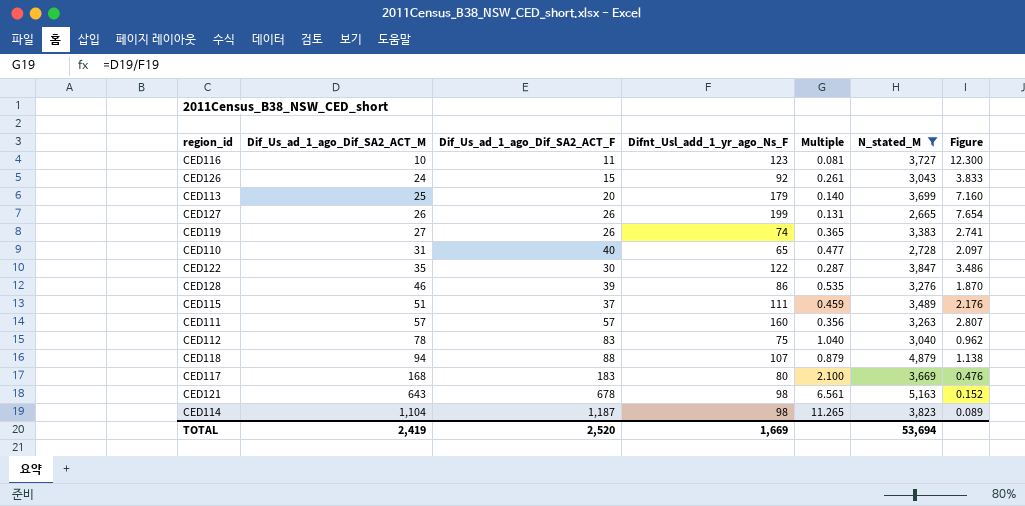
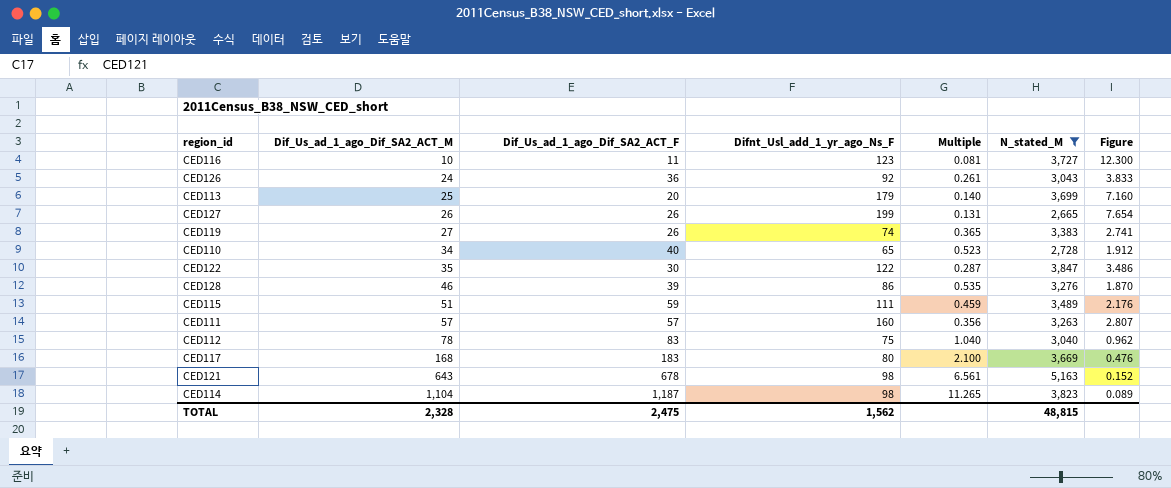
row CED118: 94 | 88 | 107 | 0.879 | 4,879 | 1.138 -> none
CED126 | Dif_Us_ad_1_ago_Dif_SA2_ACT_F: 15 -> 36
CED110 | Dif_Us_ad_1_ago_Dif_SA2_ACT_M: 31 -> 34
CED110 | Multiple: 0.477 -> 0.523
CED110 | Figure: 2.097 -> 1.912
CED115 | Dif_Us_ad_1_ago_Dif_SA2_ACT_F: 37 -> 59
TOTAL | Dif_Us_ad_1_ago_Dif_SA2_ACT_M: 2,419 -> 2,328
TOTAL | Dif_Us_ad_1_ago_Dif_SA2_ACT_F: 2,520 -> 2,475
TOTAL | Difnt_Usl_add_1_yr_ago_Ns_F: 1,669 -> 1,562
TOTAL | N_stated_M: 53,694 -> 48,815

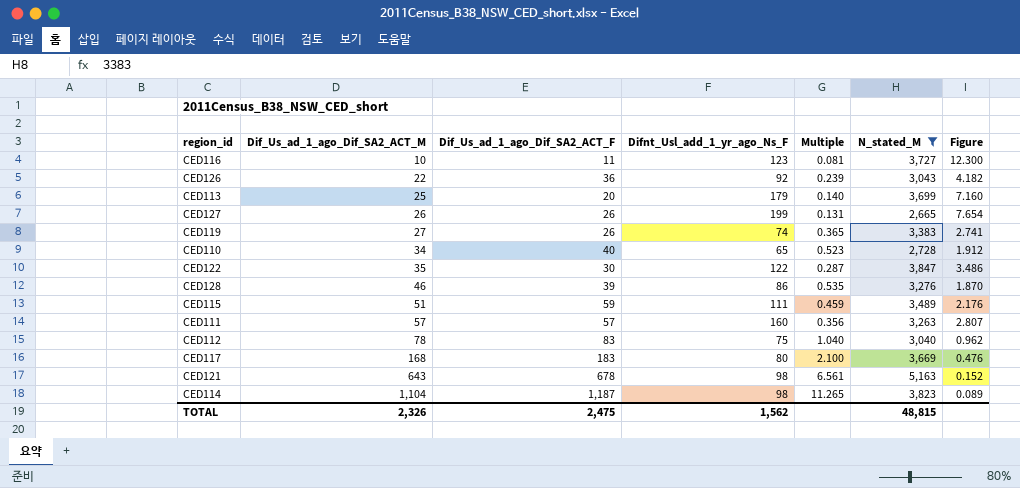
CED126 | Dif_Us_ad_1_ago_Dif_SA2_ACT_M: 24 -> 22
CED126 | Multiple: 0.261 -> 0.239
CED126 | Figure: 3.833 -> 4.182
TOTAL | Dif_Us_ad_1_ago_Dif_SA2_ACT_M: 2,328 -> 2,326

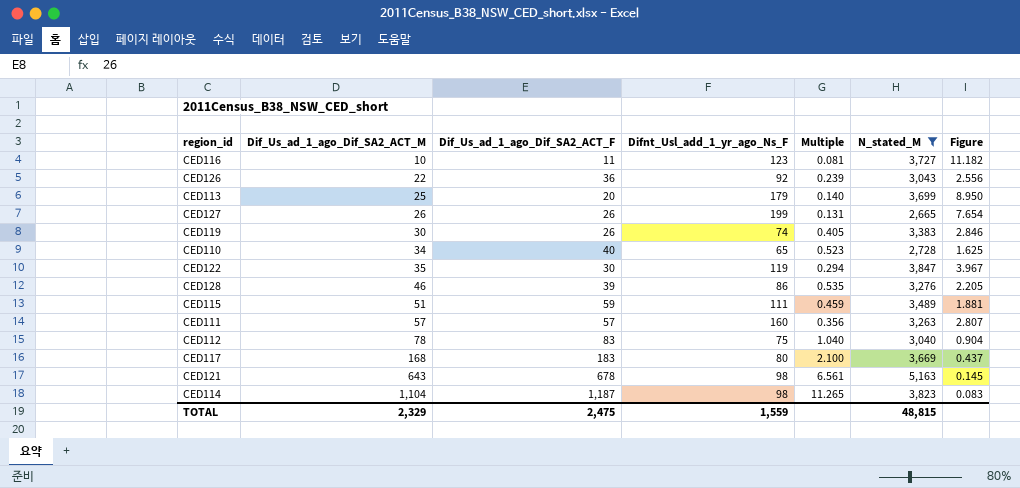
column Figure | formula: [Difnt_Usl_add_1_yr_ago_Ns_F] / [Dif_Us_ad_1_ago_Dif_SA2_ACT_M] -> [Difnt_Usl_add_1_yr_ago_Ns_F] / [Dif_Us_ad_1_ago_Dif_SA2_ACT_F]
CED119 | Dif_Us_ad_1_ago_Dif_SA2_ACT_M: 27 -> 30
CED119 | Multiple: 0.365 -> 0.405
CED122 | Difnt_Usl_add_1_yr_ago_Ns_F: 122 -> 119
CED122 | Multiple: 0.287 -> 0.294
TOTAL | Dif_Us_ad_1_ago_Dif_SA2_ACT_M: 2,326 -> 2,329
TOTAL | Difnt_Usl_add_1_yr_ago_Ns_F: 1,562 -> 1,559

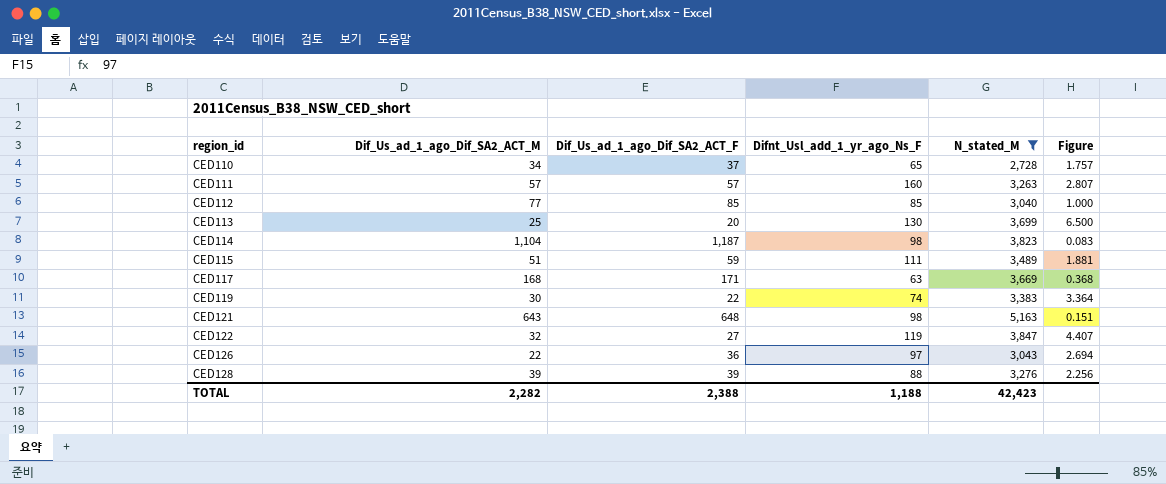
row order: Dif_Us_ad_1_ago_Dif_SA2_ACT_M ascending -> region_id ascending
column Multiple | formula: [Dif_Us_ad_1_ago_Dif_SA2_ACT_M] / [Difnt_Usl_add_1_yr_ago_Ns_F] -> none
row CED116: 10 | 11 | 123 | 0.081 | 3,727 | 11.182 -> none
row CED127: 26 | 26 | 199 | 0.131 | 2,665 | 7.654 -> none
CED110 | Dif_Us_ad_1_ago_Dif_SA2_ACT_F: 40 -> 37
CED110 | Figure: 1.625 -> 1.757
CED112 | Dif_Us_ad_1_ago_Dif_SA2_ACT_M: 78 -> 77
CED112 | Dif_Us_ad_1_ago_Dif_SA2_ACT_F: 83 -> 85
CED112 | Difnt_Usl_add_1_yr_ago_Ns_F: 75 -> 85
CED112 | Figure: 0.904 -> 1.000
CED113 | Difnt_Usl_add_1_yr_ago_Ns_F: 179 -> 130
CED113 | Figure: 8.950 -> 6.500
CED117 | Dif_Us_ad_1_ago_Dif_SA2_ACT_F: 183 -> 171
CED117 | Difnt_Usl_add_1_yr_ago_Ns_F: 80 -> 63
CED117 | Figure: 0.437 -> 0.368
CED119 | Dif_Us_ad_1_ago_Dif_SA2_ACT_F: 26 -> 22
CED119 | Figure: 2.846 -> 3.364
CED121 | Dif_Us_ad_1_ago_Dif_SA2_ACT_F: 678 -> 648
CED121 | Figure: 0.145 -> 0.151
CED122 | Dif_Us_ad_1_ago_Dif_SA2_ACT_M: 35 -> 32
CED122 | Dif_Us_ad_1_ago_Dif_SA2_ACT_F: 30 -> 27
CED122 | Figure: 3.967 -> 4.407
CED126 | Difnt_Usl_add_1_yr_ago_Ns_F: 92 -> 97
CED126 | Figure: 2.556 -> 2.694
CED128 | Dif_Us_ad_1_ago_Dif_SA2_ACT_M: 46 -> 39
CED128 | Difnt_Usl_add_1_yr_ago_Ns_F: 86 -> 88
CED128 | Figure: 2.205 -> 2.256
TOTAL | Dif_Us_ad_1_ago_Dif_SA2_ACT_M: 2,329 -> 2,282
TOTAL | Dif_Us_ad_1_ago_Dif_SA2_ACT_F: 2,475 -> 2,388
TOTAL | Difnt_Usl_add_1_yr_ago_Ns_F: 1,559 -> 1,188
TOTAL | N_stated_M: 48,815 -> 42,423

